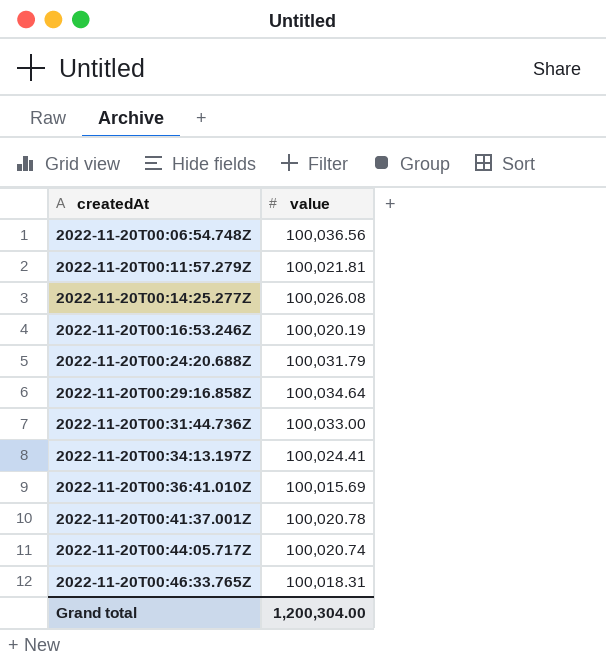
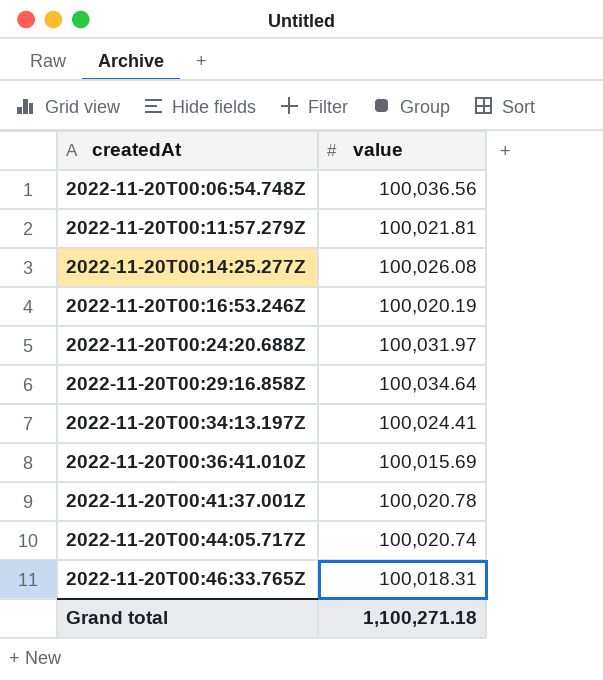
row 2022-11-20T00:31:44.736Z: 100,033.00 -> none
2022-11-20T00:24:20.688Z | value: 100,031.79 -> 100,031.97
Grand total | value: 1,200,304.00 -> 1,100,271.18

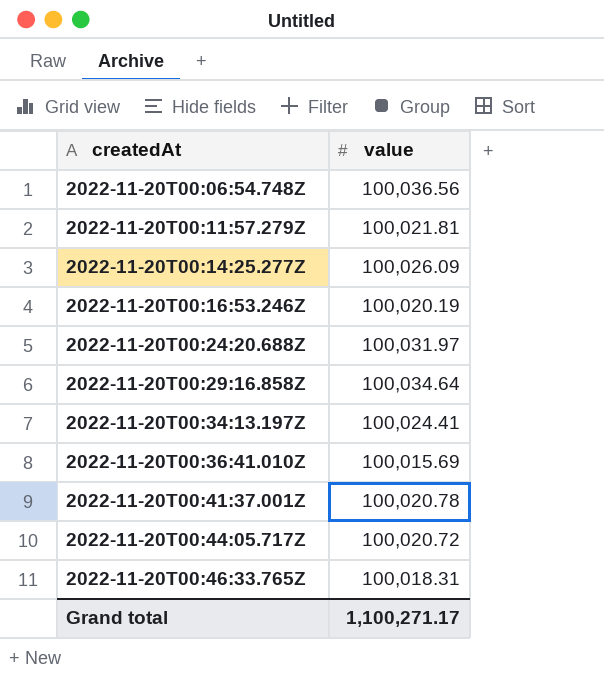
2022-11-20T00:14:25.277Z | value: 100,026.08 -> 100,026.09
2022-11-20T00:44:05.717Z | value: 100,020.74 -> 100,020.72
Grand total | value: 1,100,271.18 -> 1,100,271.17

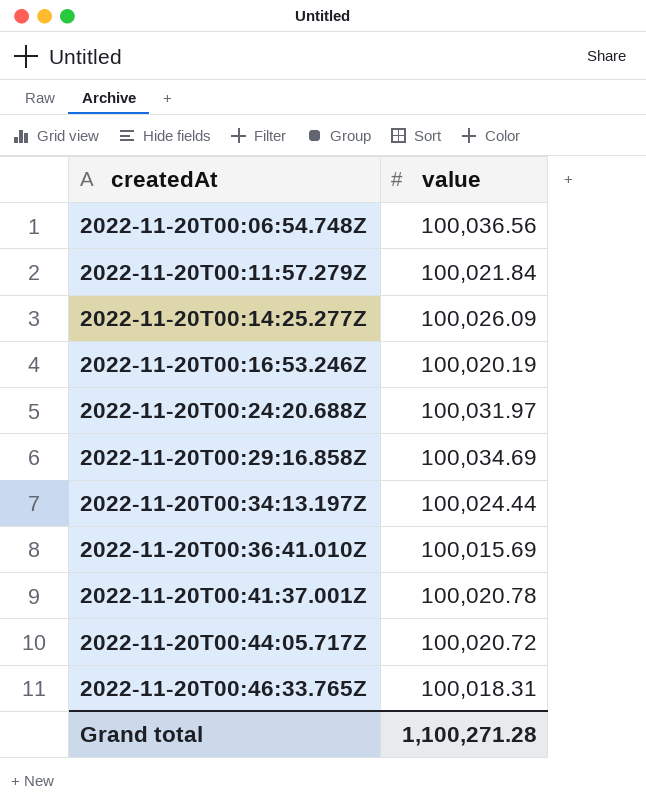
2022-11-20T00:11:57.279Z | value: 100,021.81 -> 100,021.84
2022-11-20T00:29:16.858Z | value: 100,034.64 -> 100,034.69
2022-11-20T00:34:13.197Z | value: 100,024.41 -> 100,024.44
Grand total | value: 1,100,271.17 -> 1,100,271.28

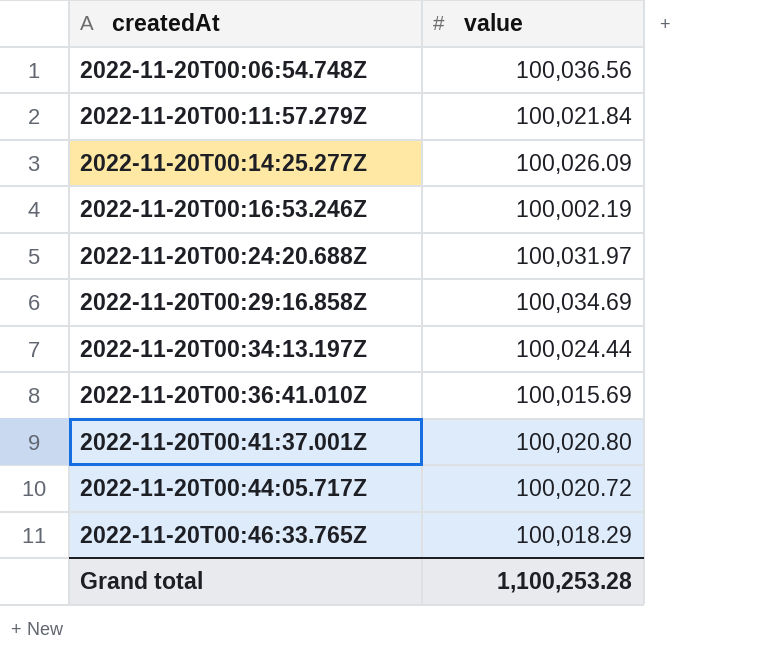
2022-11-20T00:16:53.246Z | value: 100,020.19 -> 100,002.19
2022-11-20T00:41:37.001Z | value: 100,020.78 -> 100,020.80
2022-11-20T00:46:33.765Z | value: 100,018.31 -> 100,018.29
Grand total | value: 1,100,271.28 -> 1,100,253.28

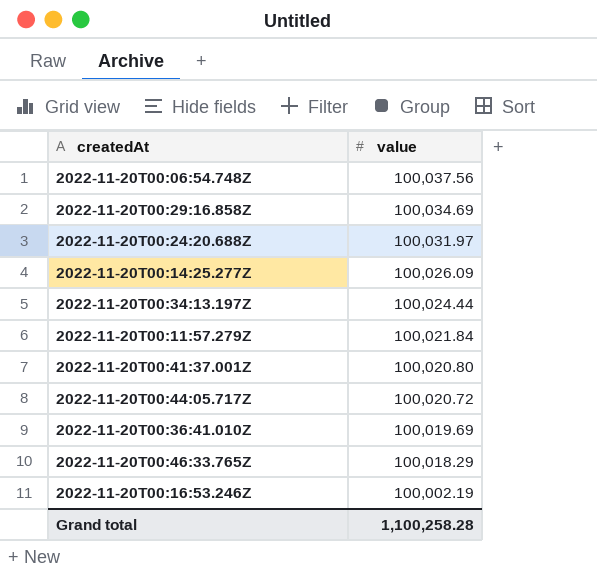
row order: createdAt ascending -> value descending
2022-11-20T00:06:54.748Z | value: 100,036.56 -> 100,037.56
2022-11-20T00:36:41.010Z | value: 100,015.69 -> 100,019.69
Grand total | value: 1,100,253.28 -> 1,100,258.28

